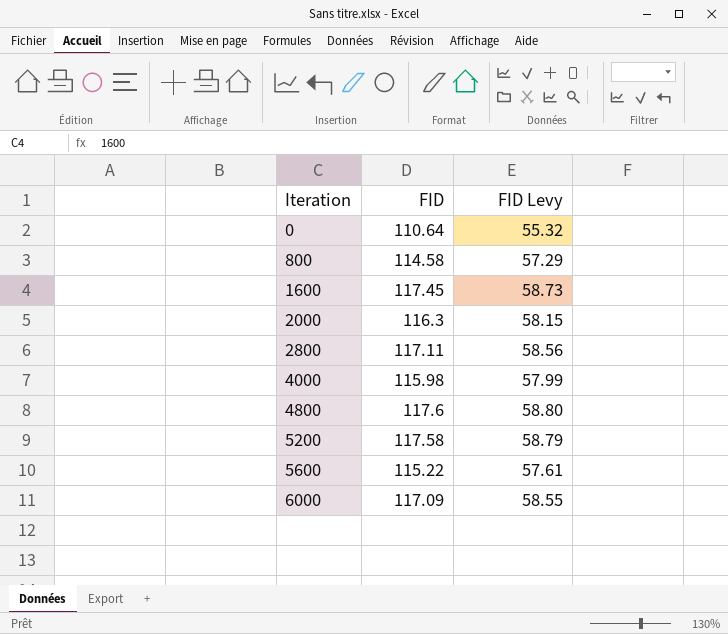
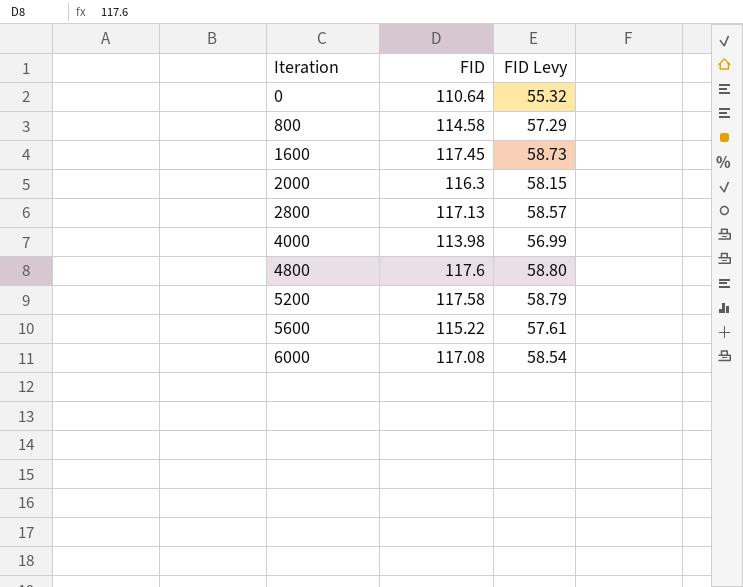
2800 | FID: 117.11 -> 117.13
2800 | FID Levy: 58.56 -> 58.57
4000 | FID: 115.98 -> 113.98
4000 | FID Levy: 57.99 -> 56.99
6000 | FID: 117.09 -> 117.08
6000 | FID Levy: 58.55 -> 58.54

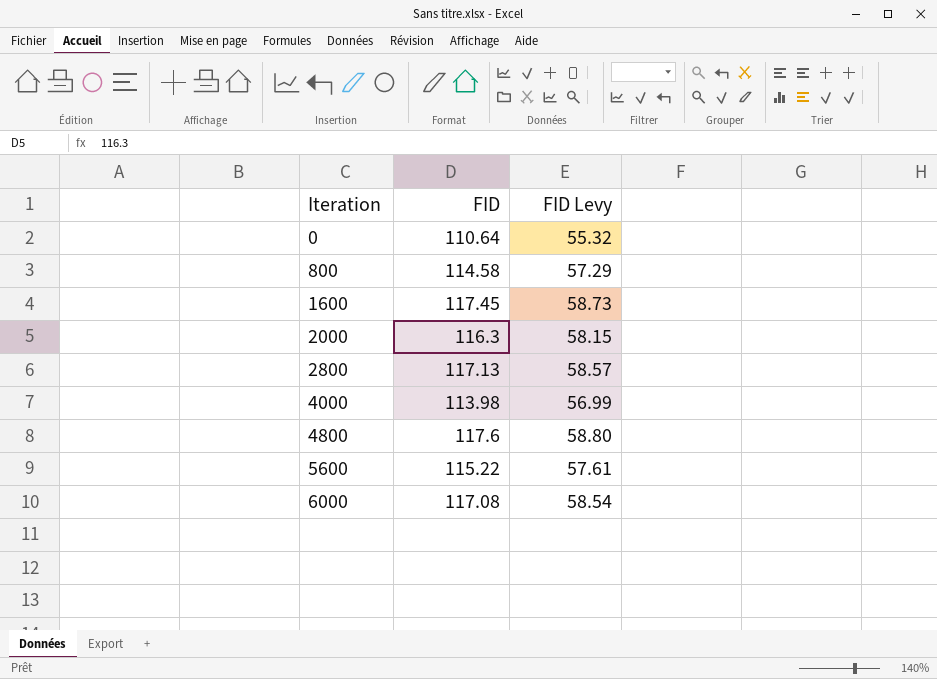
row 5200: 117.58 | 58.79 -> none

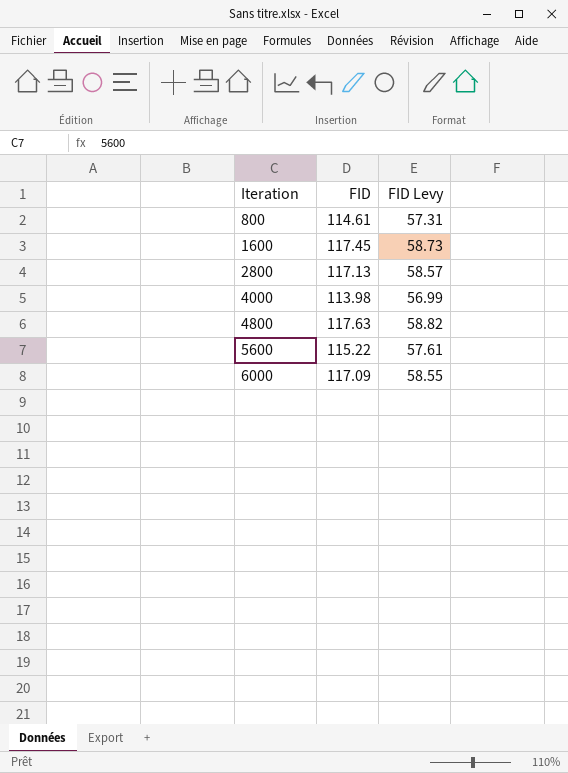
row 0: 110.64 | 55.32 -> none
row 2000: 116.3 | 58.15 -> none
800 | FID: 114.58 -> 114.61
800 | FID Levy: 57.29 -> 57.31
4800 | FID: 117.6 -> 117.63
4800 | FID Levy: 58.80 -> 58.82
6000 | FID: 117.08 -> 117.09
6000 | FID Levy: 58.54 -> 58.55

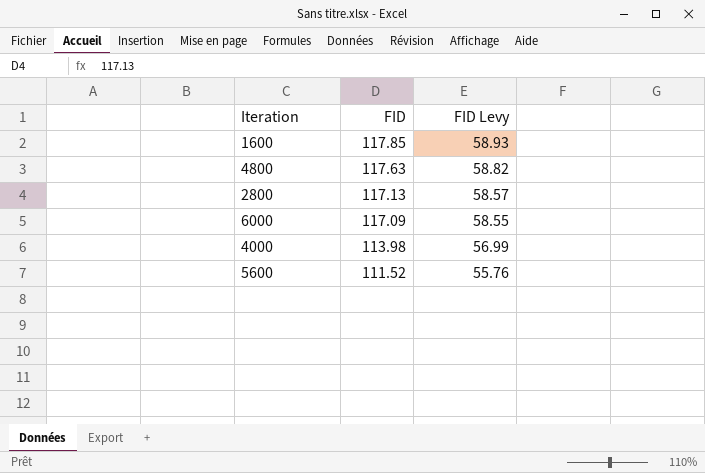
row order: Iteration ascending -> FID descending
row 800: 114.61 | 57.31 -> none
1600 | FID: 117.45 -> 117.85
1600 | FID Levy: 58.73 -> 58.93
5600 | FID: 115.22 -> 111.52
5600 | FID Levy: 57.61 -> 55.76

